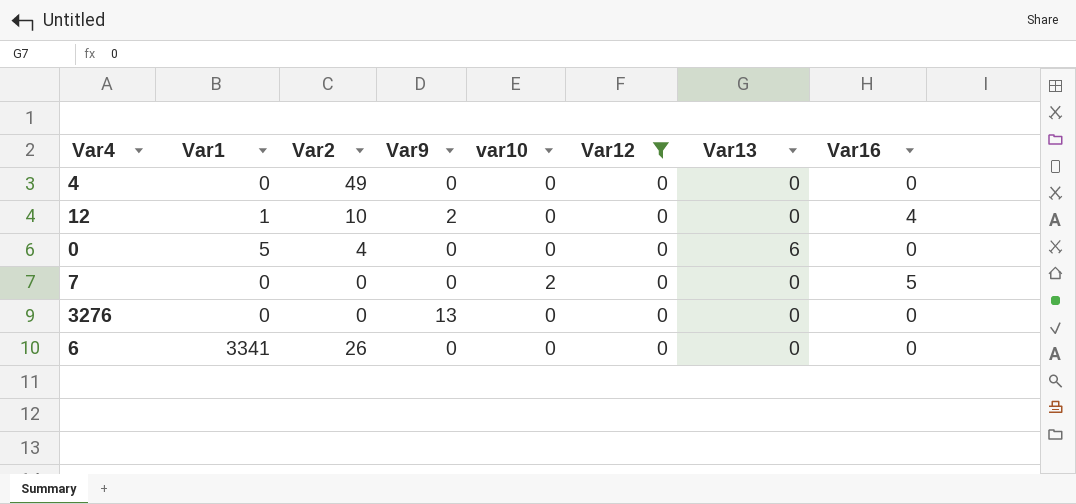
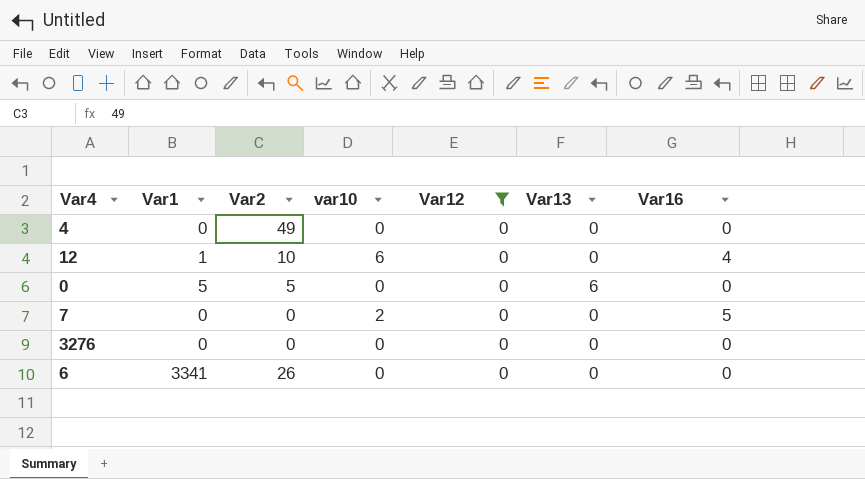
column Var9 | position: 4 -> none
12 | var10: 0 -> 6
0 | Var2: 4 -> 5

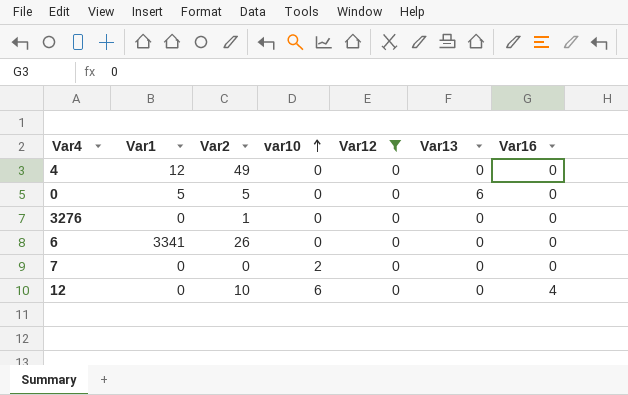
row order: none -> var10 ascending
4 | Var1: 0 -> 12
3276 | Var2: 0 -> 1
7 | Var16: 5 -> 0
12 | Var1: 1 -> 0

